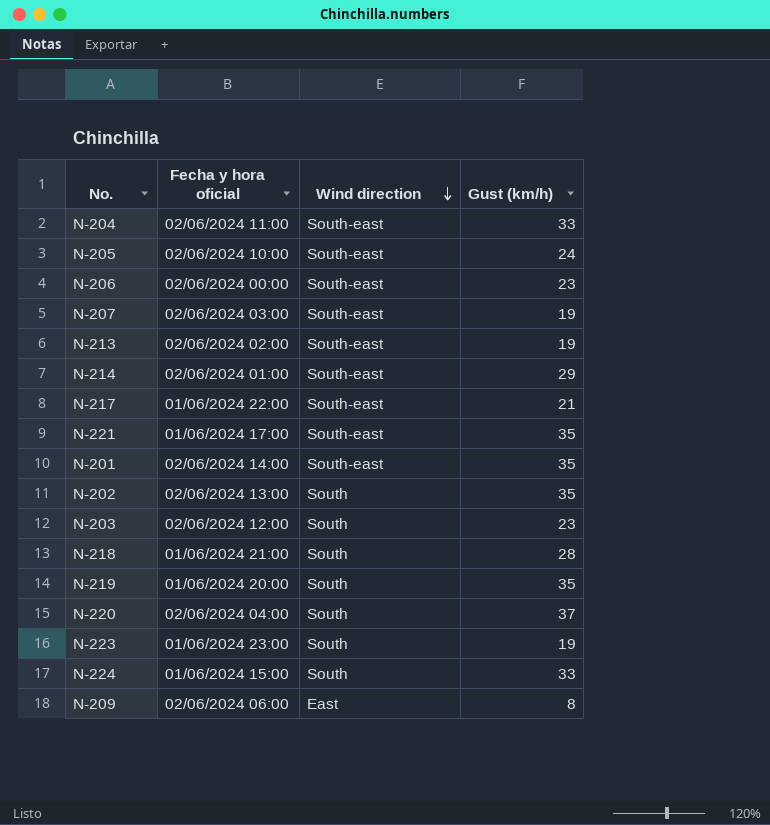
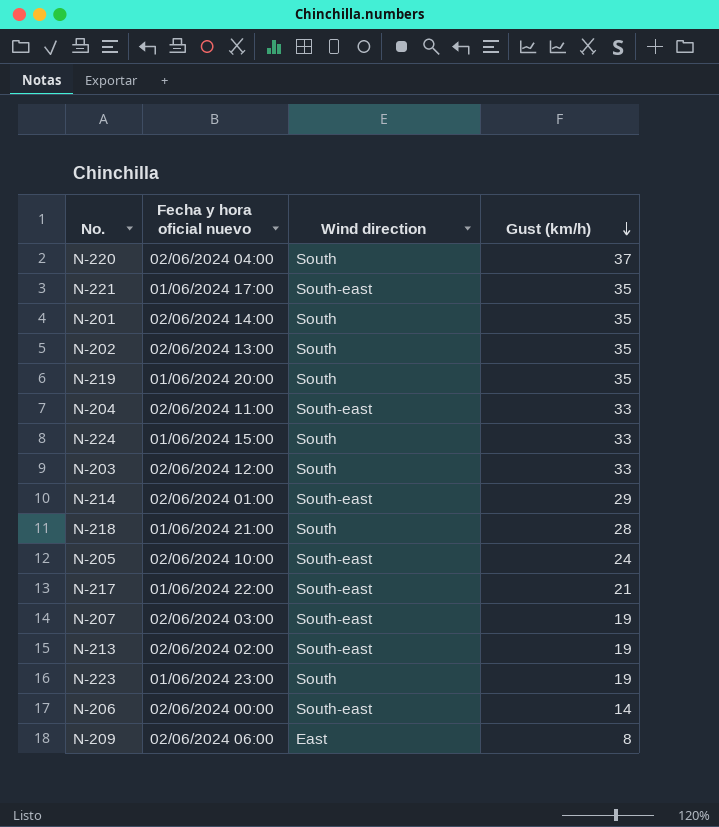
row order: Wind direction descending -> Gust (km/h) descending
column name: Fecha y hora oficial -> Fecha y hora oficial nuevo
N-201 | Wind direction: South-east -> South
N-203 | Gust (km/h): 23 -> 33
N-206 | Gust (km/h): 23 -> 14

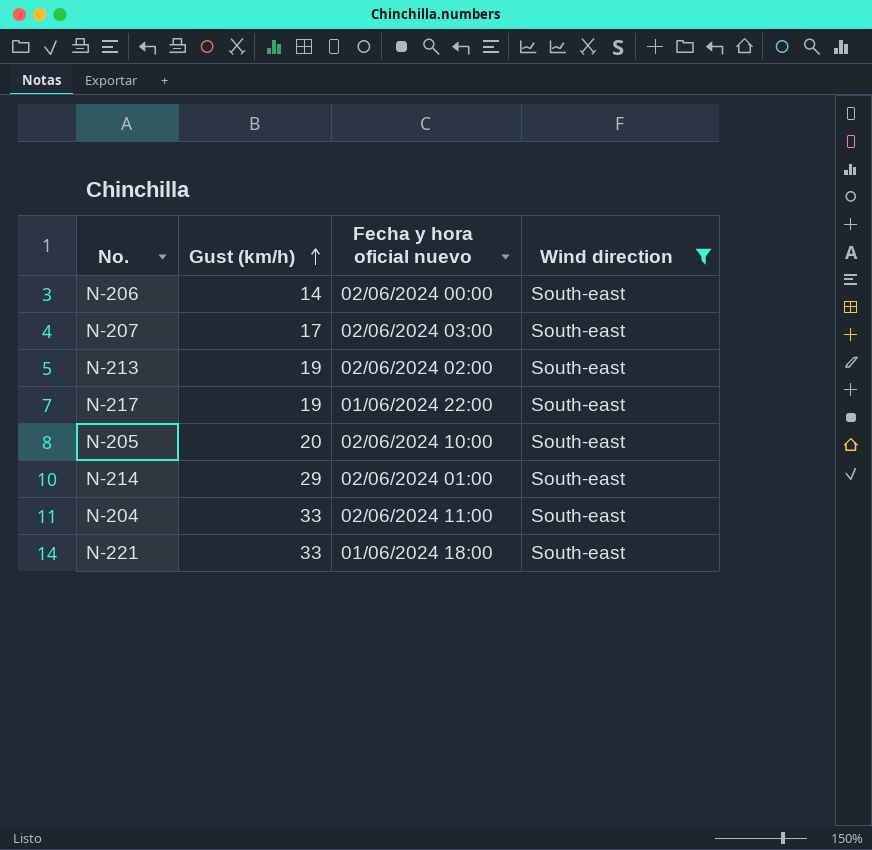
filter: none -> Wind direction = South-east
row order: Gust (km/h) descending -> Gust (km/h) ascending
column Gust (km/h) | position: 4 -> 2
N-207 | Gust (km/h): 19 -> 17
N-217 | Gust (km/h): 21 -> 19
N-205 | Gust (km/h): 24 -> 20
N-221 | Gust (km/h): 35 -> 33
N-221 | Fecha y hora oficial nuevo: 01/06/2024 17:00 -> 01/06/2024 18:00

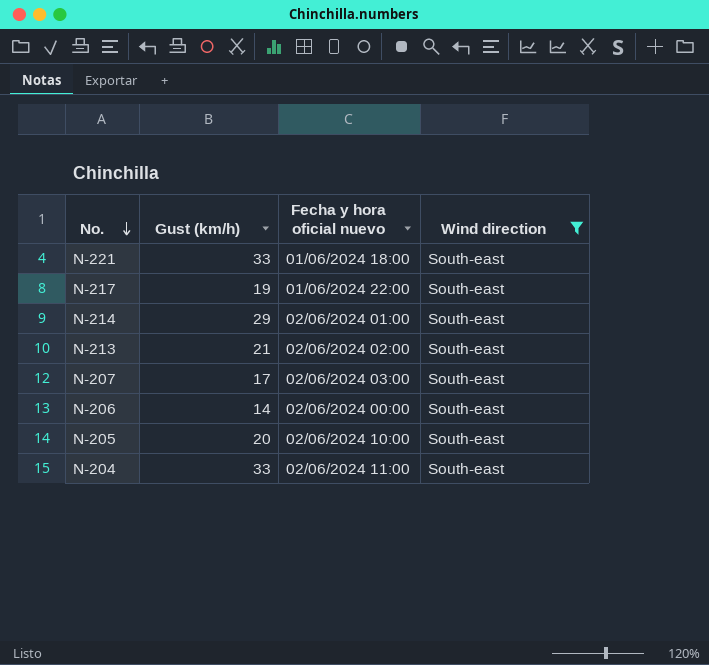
row order: Gust (km/h) ascending -> No. descending
N-213 | Gust (km/h): 19 -> 21

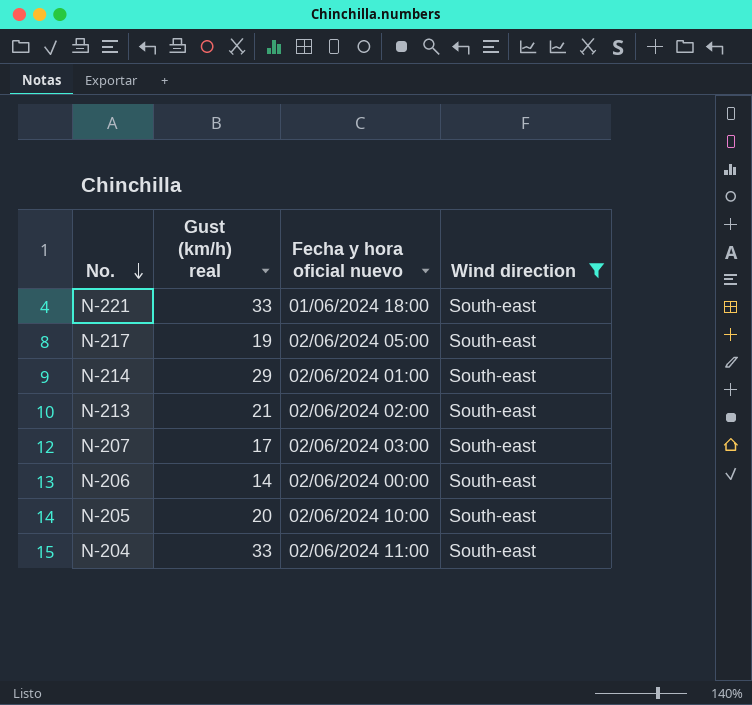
column name: Gust (km/h) -> Gust (km/h) real
N-217 | Fecha y hora oficial nuevo: 01/06/2024 22:00 -> 02/06/2024 05:00

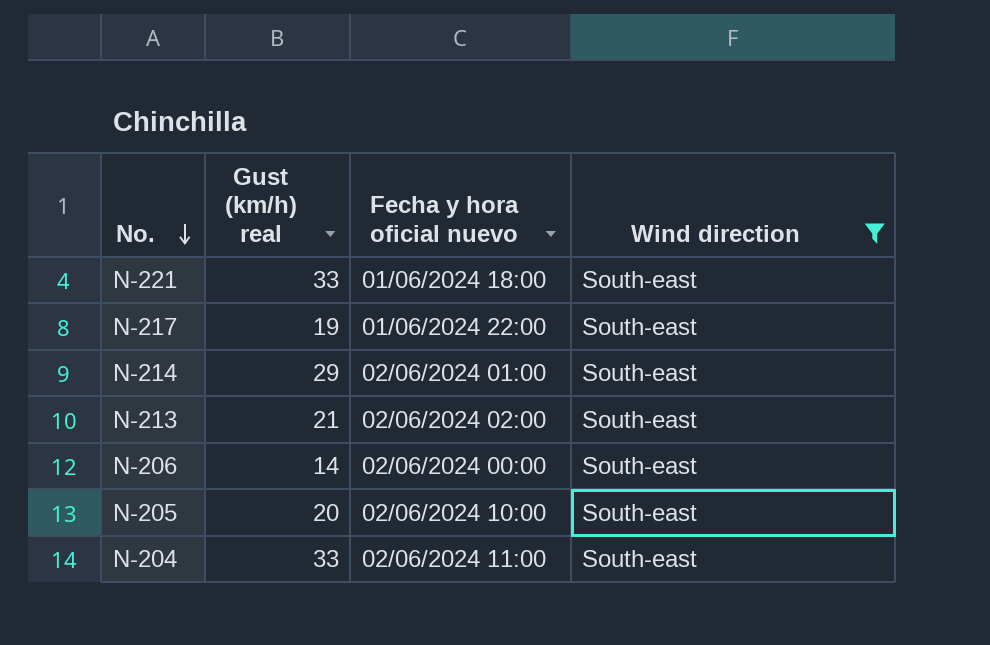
row N-207: 17 | 02/06/2024 03:00 | South-east -> none
N-217 | Fecha y hora oficial nuevo: 02/06/2024 05:00 -> 01/06/2024 22:00

